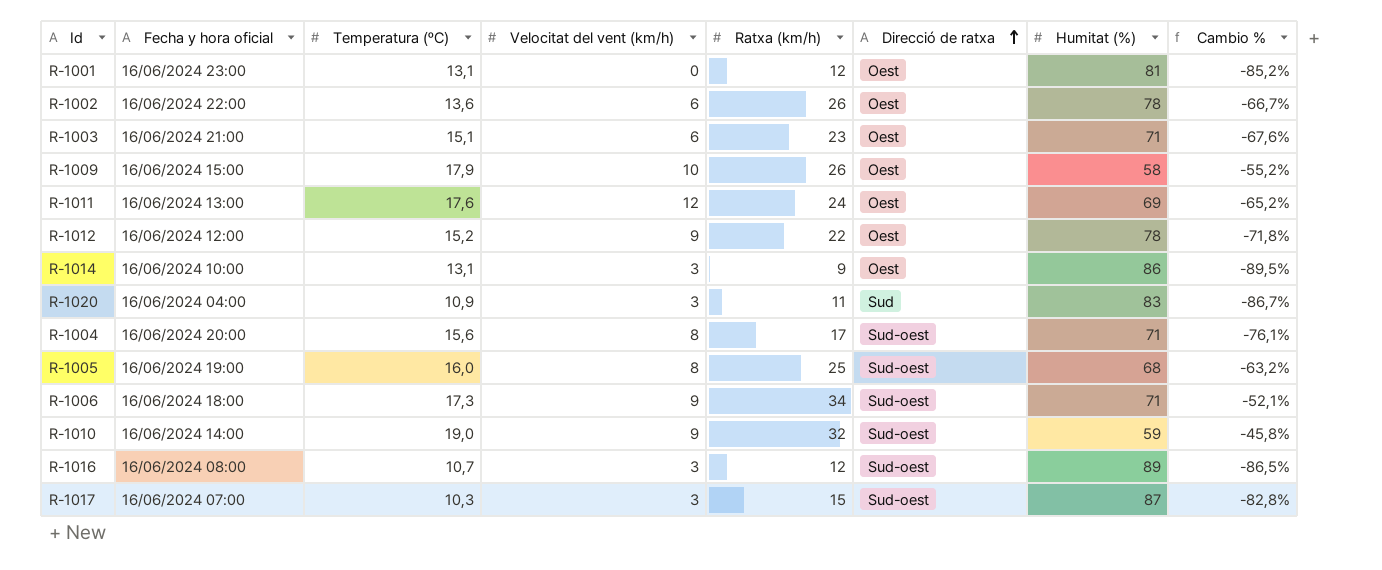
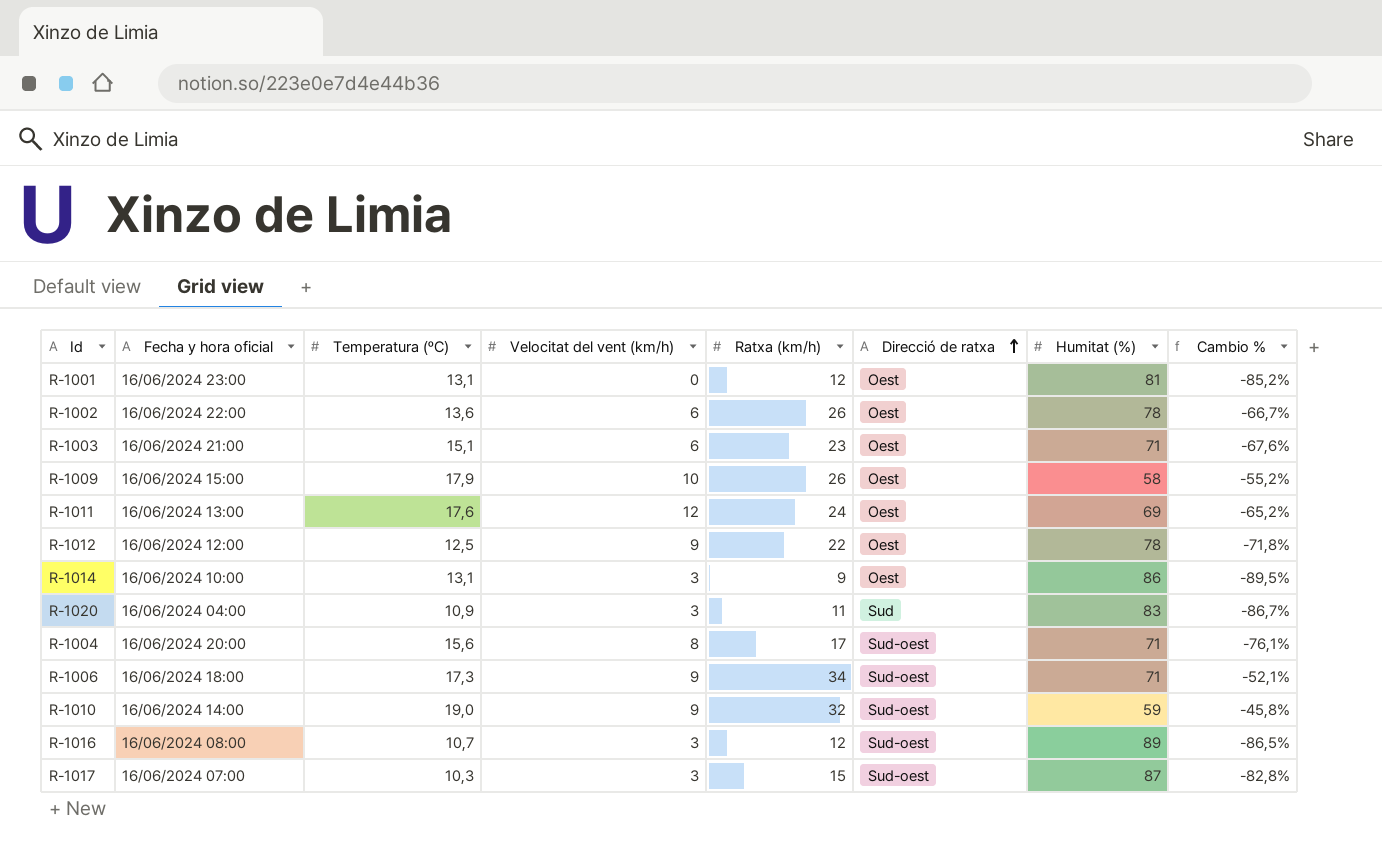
row R-1005: 16/06/2024 19:00 | 16,0 | 8 | 25 | Sud-oest | 68 | -63,2% -> none
R-1012 | Temperatura (ºC): 15,2 -> 12,5

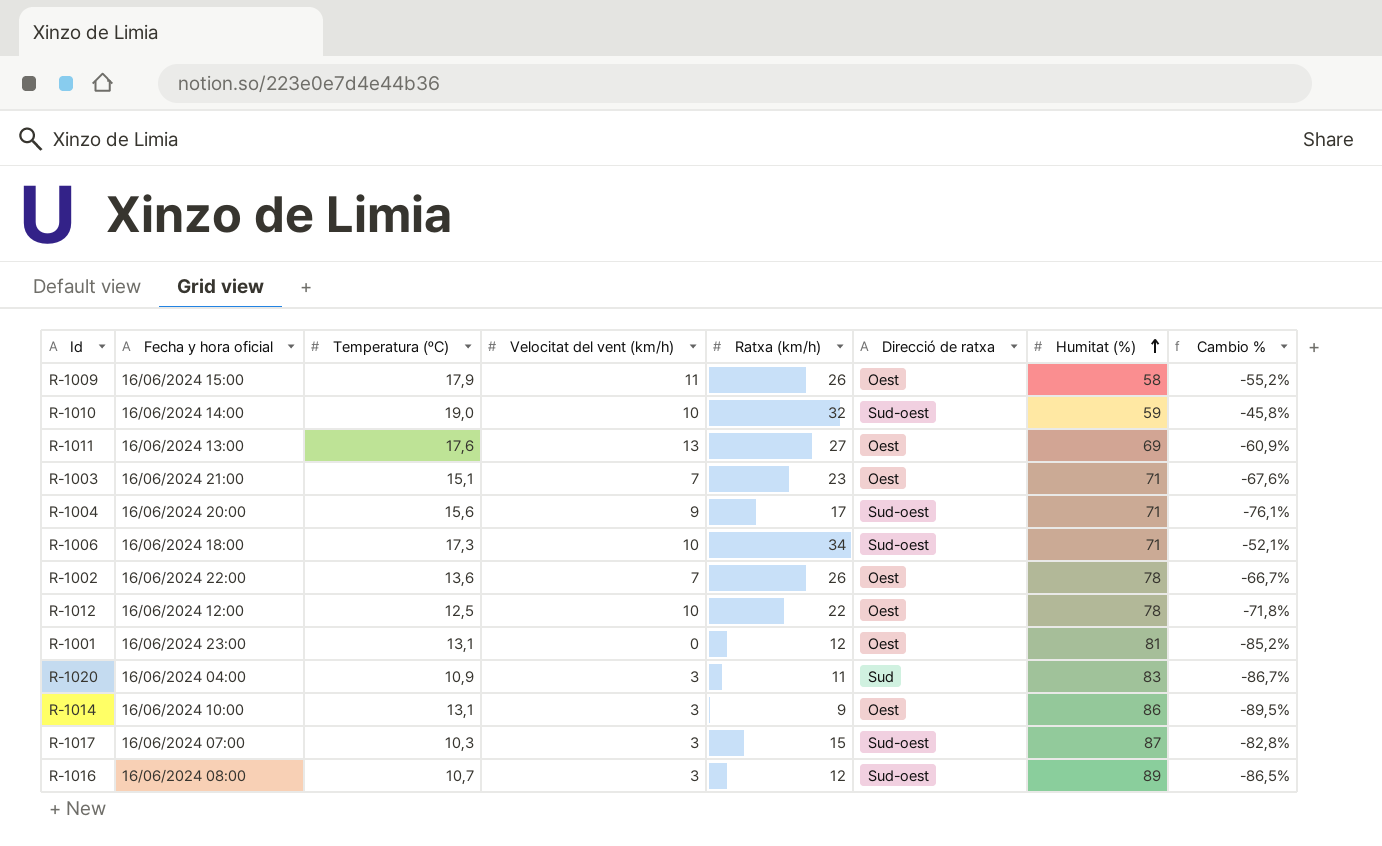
row order: Direcció de ratxa ascending -> Humitat (%) ascending
R-1009 | Velocitat del vent (km/h): 10 -> 11
R-1010 | Velocitat del vent (km/h): 9 -> 10
R-1011 | Velocitat del vent (km/h): 12 -> 13
R-1011 | Ratxa (km/h): 24 -> 27
R-1011 | Cambio %: -65,2% -> -60,9%
R-1003 | Velocitat del vent (km/h): 6 -> 7
R-1004 | Velocitat del vent (km/h): 8 -> 9
R-1006 | Velocitat del vent (km/h): 9 -> 10
R-1002 | Velocitat del vent (km/h): 6 -> 7
R-1012 | Velocitat del vent (km/h): 9 -> 10

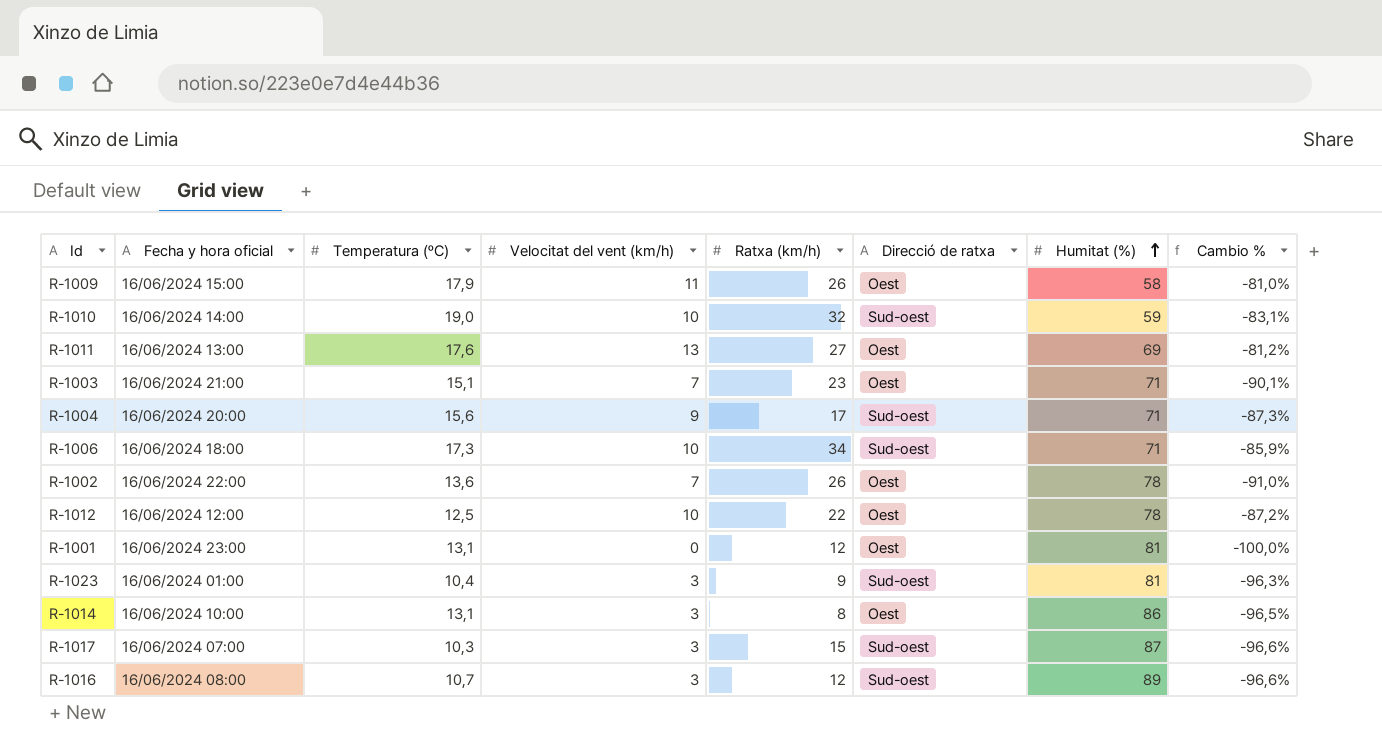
column Cambio % | formula: ([Ratxa (km/h)] - [Humitat (%)]) / [Humitat (%)] -> ([Velocitat del vent (km/h)] - [Humitat (%)]) / [Humitat (%)]
row R-1020: 16/06/2024 04:00 | 10,9 | 3 | 11 | Sud | 83 | -86,7% -> none
row R-1023: none -> 16/06/2024 01:00 | 10,4 | 3 | 9 | Sud-oest | 81 | -96,3%
R-1014 | Ratxa (km/h): 9 -> 8

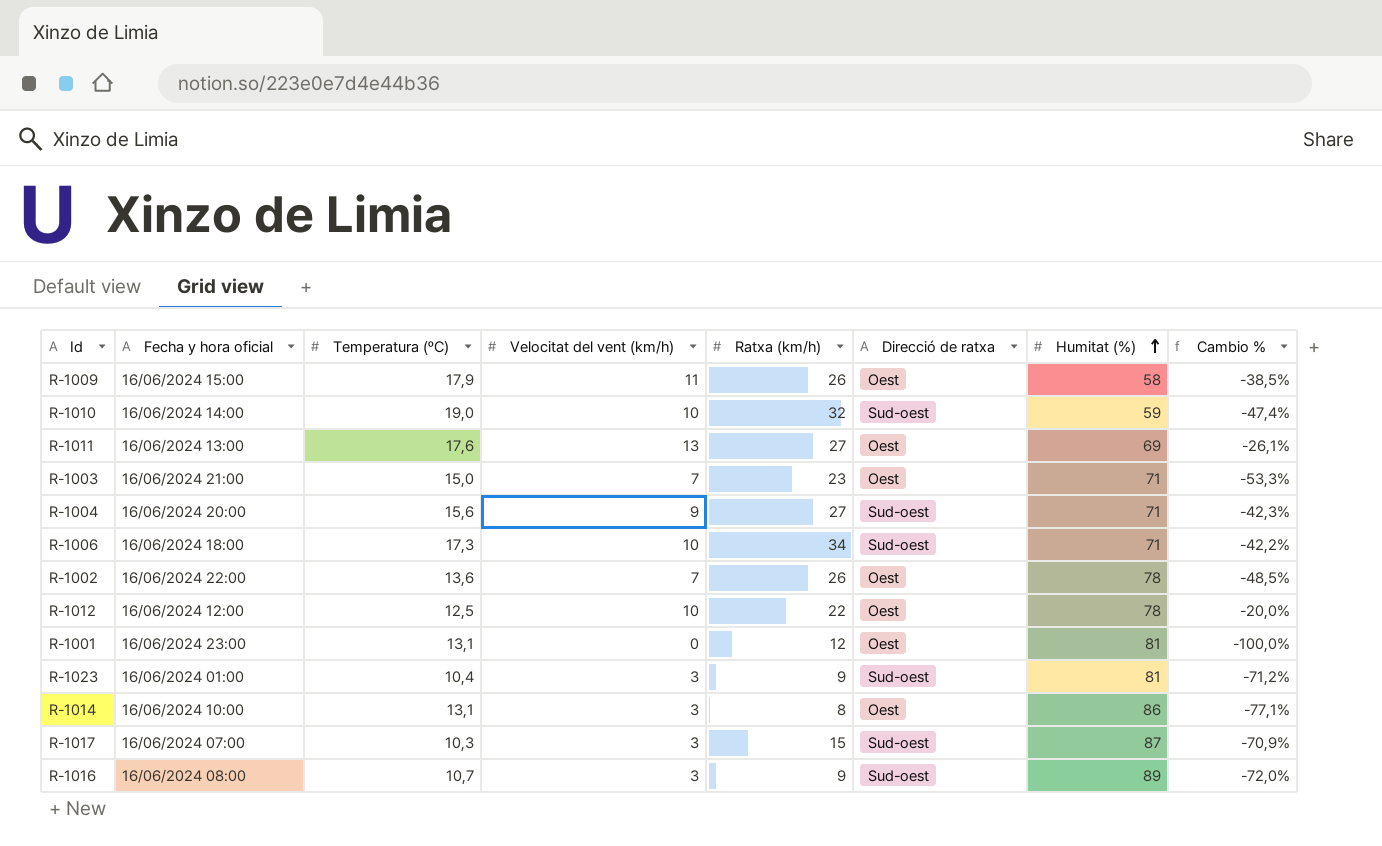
column Cambio % | formula: ([Velocitat del vent (km/h)] - [Humitat (%)]) / [Humitat (%)] -> ([Velocitat del vent (km/h)] - [Temperatura (ºC)]) / [Temperatura (ºC)]
R-1003 | Temperatura (ºC): 15,1 -> 15,0
R-1004 | Ratxa (km/h): 17 -> 27
R-1016 | Ratxa (km/h): 12 -> 9

